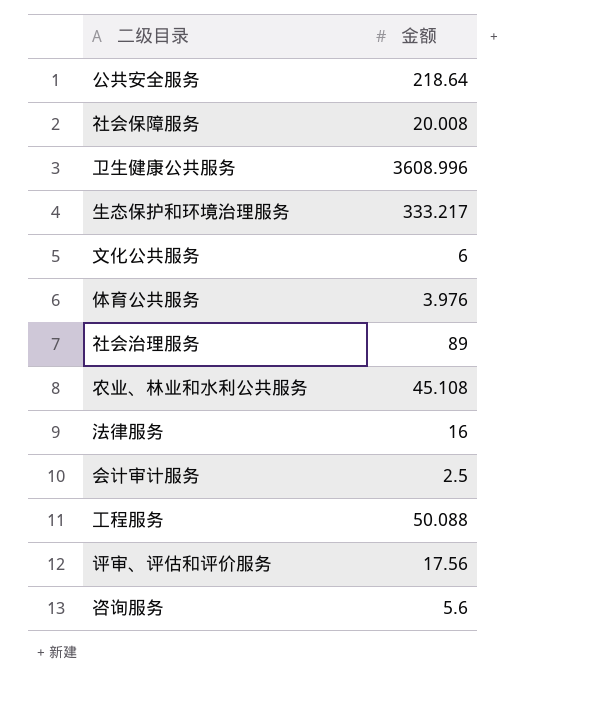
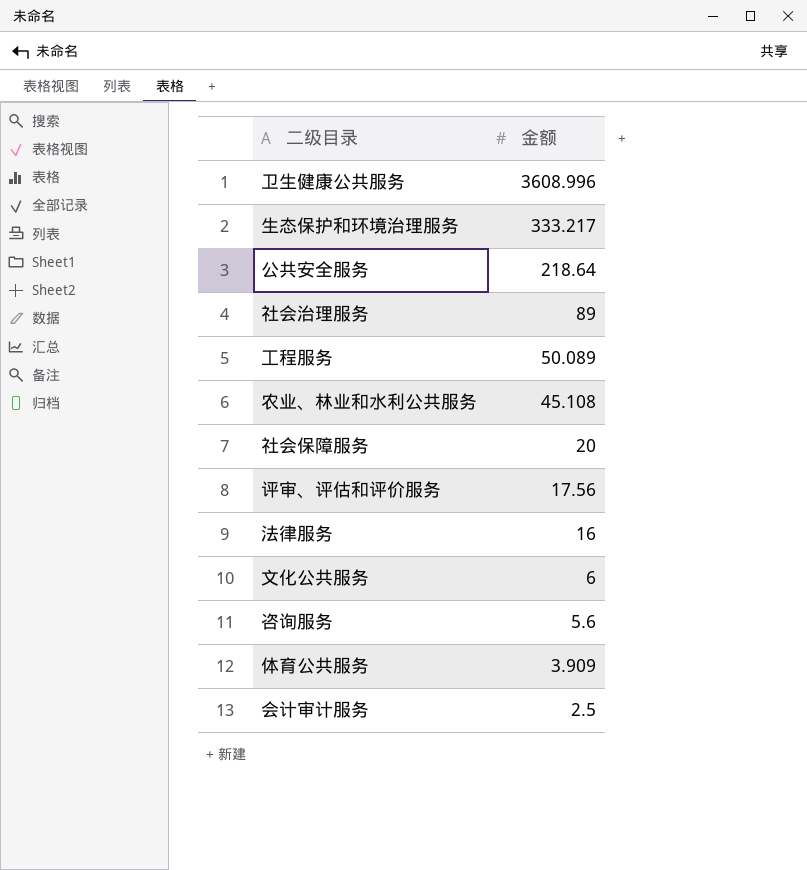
row order: none -> 金额 descending
工程服务 | 金额: 50.088 -> 50.089
社会保障服务 | 金额: 20.008 -> 20
体育公共服务 | 金额: 3.976 -> 3.909

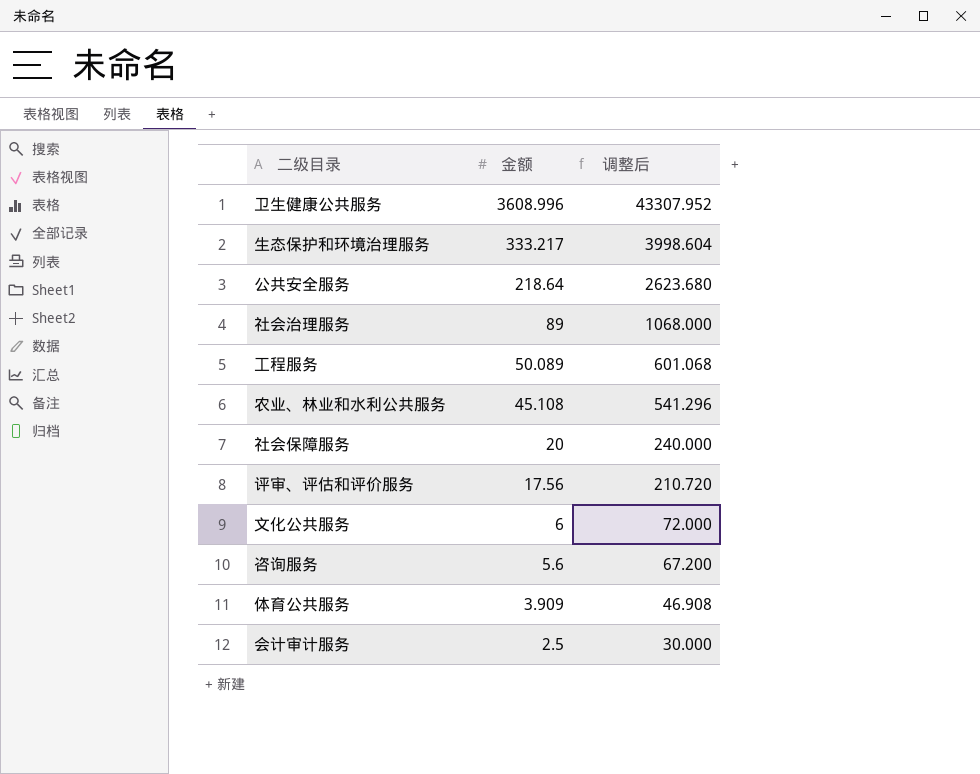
column 调整后 | formula: none -> [金额] * 12
row 法律服务: 16 -> none

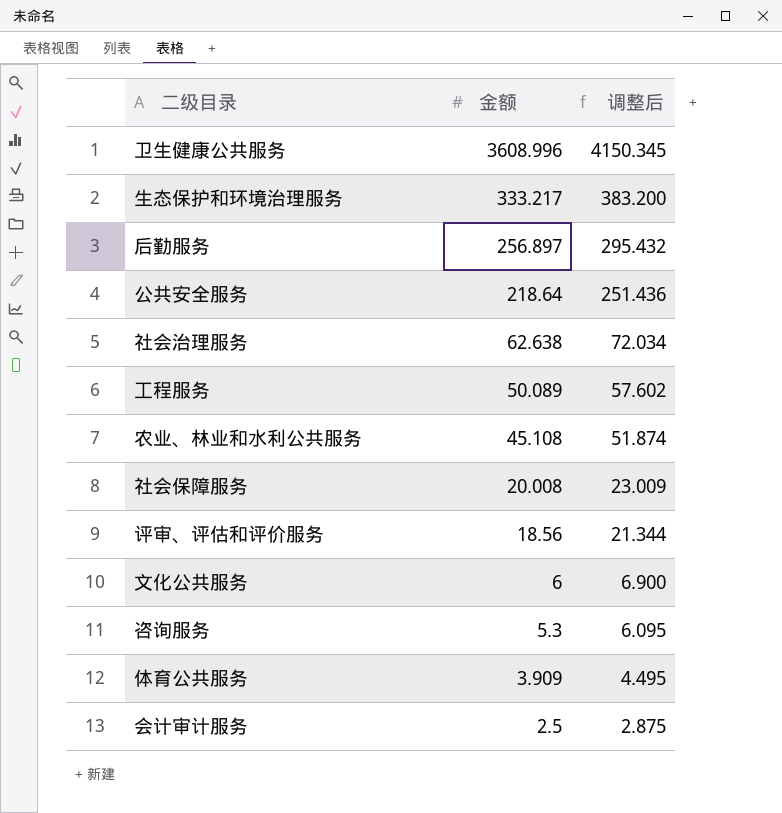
column 调整后 | formula: [金额] * 12 -> [金额] * 1.15
row 后勤服务: none -> 256.897 | 295.432
社会治理服务 | 金额: 89 -> 62.638
社会保障服务 | 金额: 20 -> 20.008
评审、评估和评价服务 | 金额: 17.56 -> 18.56
咨询服务 | 金额: 5.6 -> 5.3

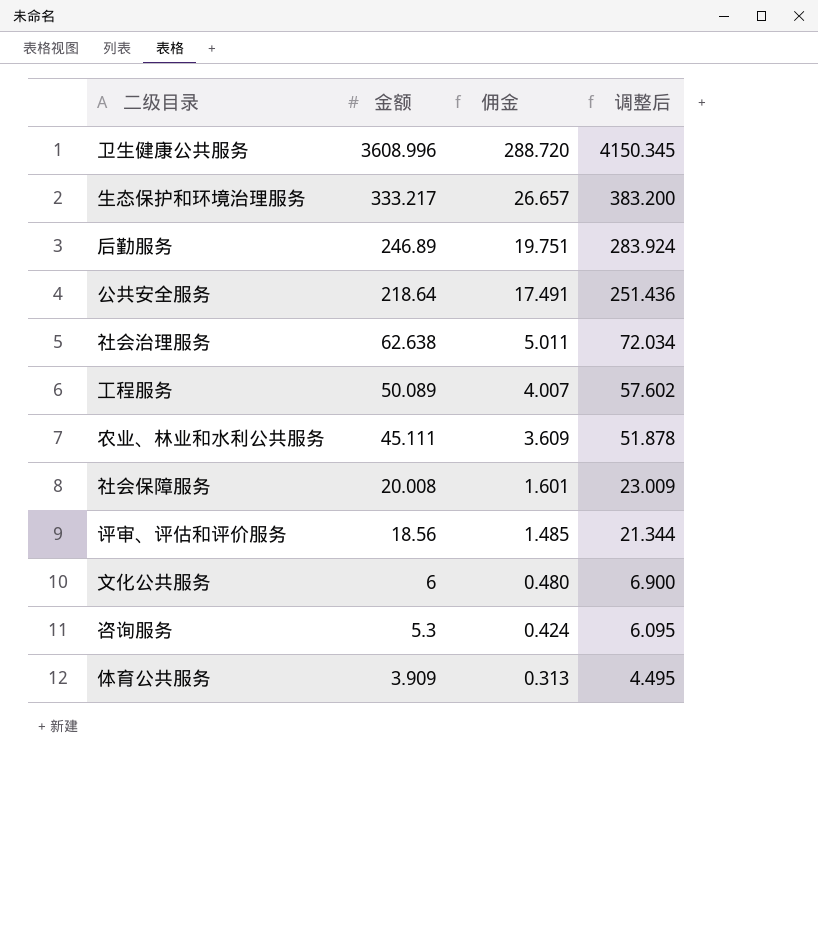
column 佣金 | formula: none -> [金额] * 0.08
row 会计审计服务: 2.5 | 2.875 -> none
后勤服务 | 金额: 256.897 -> 246.89
后勤服务 | 调整后: 295.432 -> 283.924
农业、林业和水利公共服务 | 金额: 45.108 -> 45.111
农业、林业和水利公共服务 | 调整后: 51.874 -> 51.878

